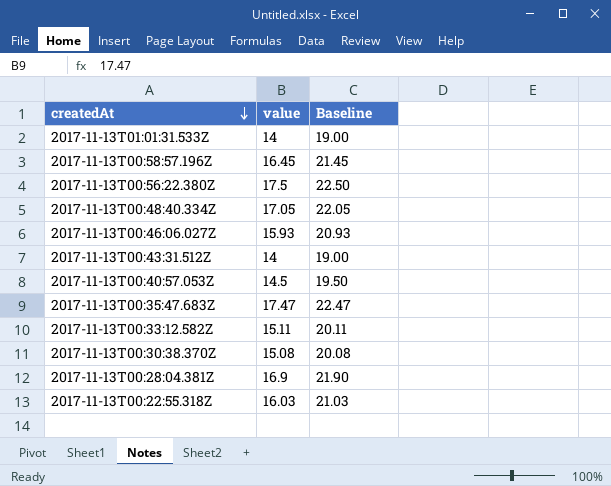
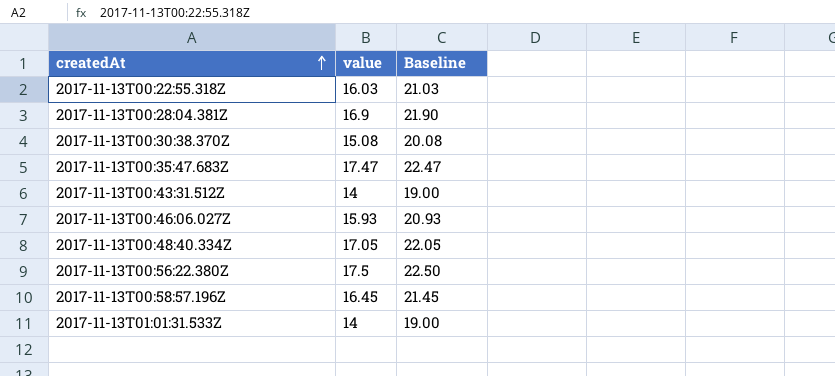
row order: createdAt descending -> createdAt ascending
row 2017-11-13T00:40:57.053Z: 14.5 | 19.50 -> none
row 2017-11-13T00:33:12.582Z: 15.11 | 20.11 -> none

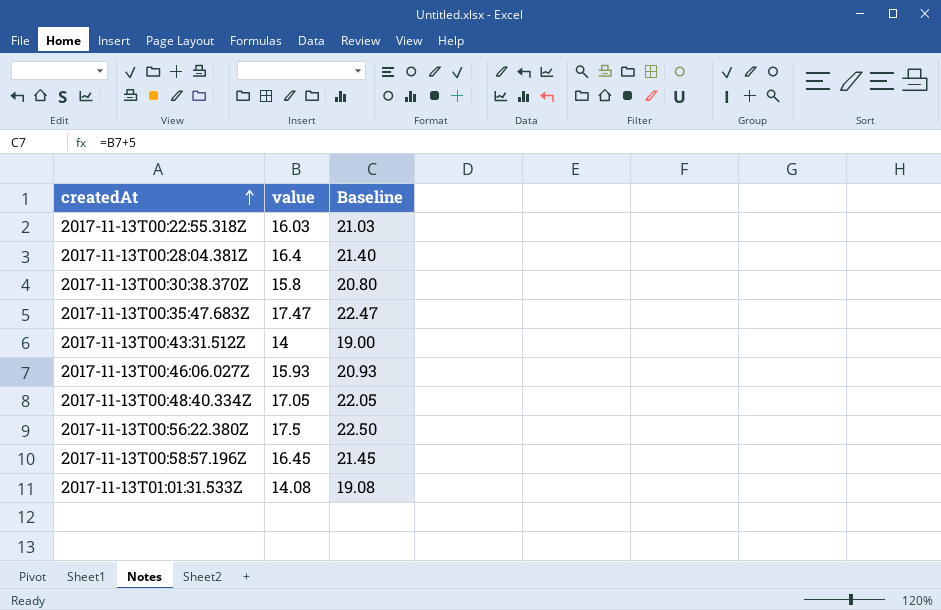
2017-11-13T00:28:04.381Z | value: 16.9 -> 16.4
2017-11-13T00:28:04.381Z | Baseline: 21.90 -> 21.40
2017-11-13T00:30:38.370Z | value: 15.08 -> 15.8
2017-11-13T00:30:38.370Z | Baseline: 20.08 -> 20.80
2017-11-13T01:01:31.533Z | value: 14 -> 14.08
2017-11-13T01:01:31.533Z | Baseline: 19.00 -> 19.08

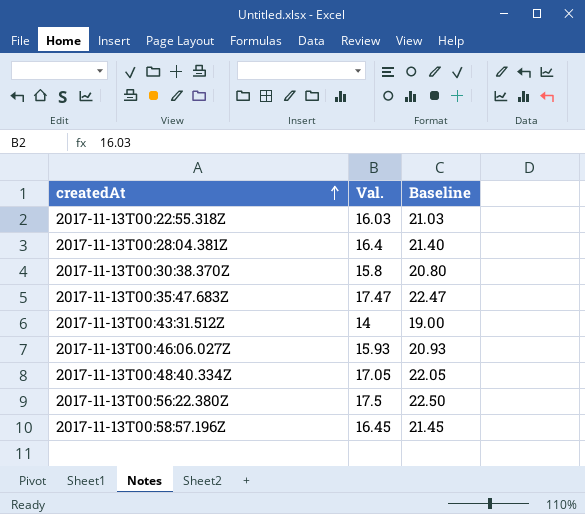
column name: value -> Val.
row 2017-11-13T01:01:31.533Z: 14.08 | 19.08 -> none

